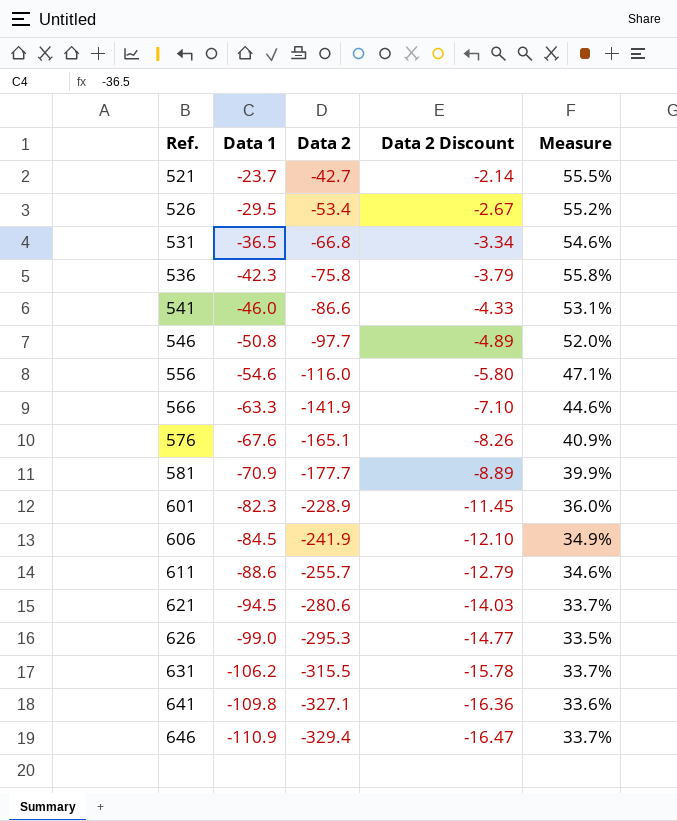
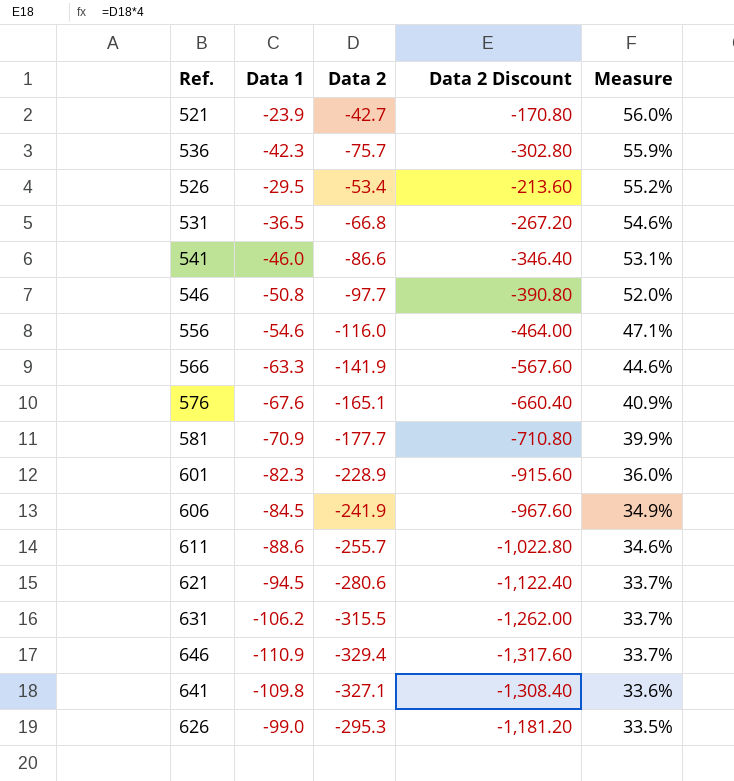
row order: Ref. ascending -> Measure descending
column Data 2 Discount | formula: [Data 2] * 0.05 -> [Data 2] * 4
521 | Data 1: -23.7 -> -23.9
521 | Measure: 55.5% -> 56.0%
536 | Data 2: -75.8 -> -75.7
536 | Measure: 55.8% -> 55.9%

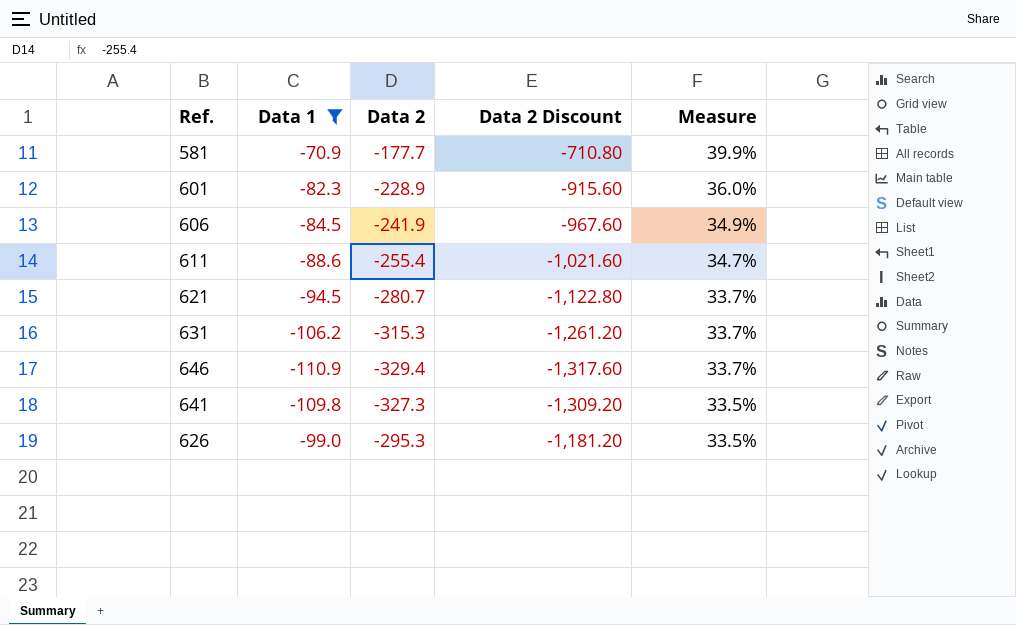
filter: none -> Data 1 <= -70.9
611 | Data 2: -255.7 -> -255.4
611 | Data 2 Discount: -1,022.80 -> -1,021.60
611 | Measure: 34.6% -> 34.7%
621 | Data 2: -280.6 -> -280.7
621 | Data 2 Discount: -1,122.40 -> -1,122.80
631 | Data 2: -315.5 -> -315.3
631 | Data 2 Discount: -1,262.00 -> -1,261.20
641 | Data 2: -327.1 -> -327.3
641 | Data 2 Discount: -1,308.40 -> -1,309.20
641 | Measure: 33.6% -> 33.5%

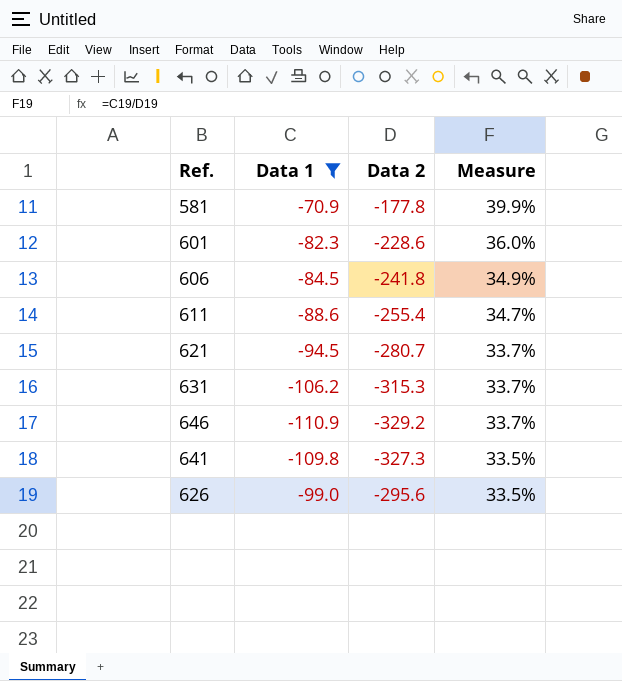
column Data 2 Discount | formula: [Data 2] * 4 -> none
581 | Data 2: -177.7 -> -177.8
601 | Data 2: -228.9 -> -228.6
606 | Data 2: -241.9 -> -241.8
646 | Data 2: -329.4 -> -329.2
626 | Data 2: -295.3 -> -295.6

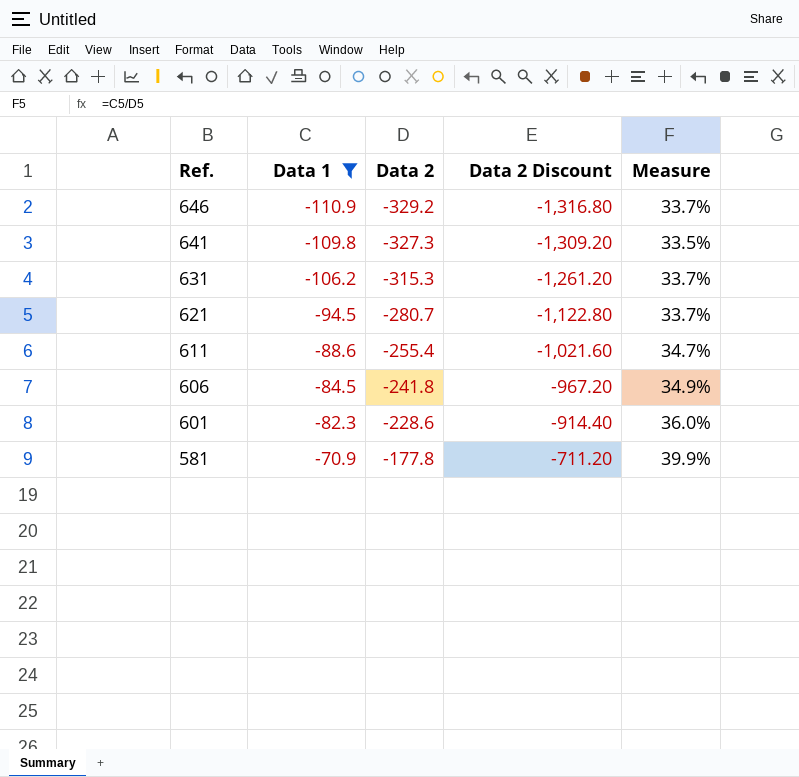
row order: Measure descending -> Ref. descending
column Data 2 Discount | formula: none -> [Data 2] * 4
row 626: -99.0 | -295.6 | 33.5% -> none

